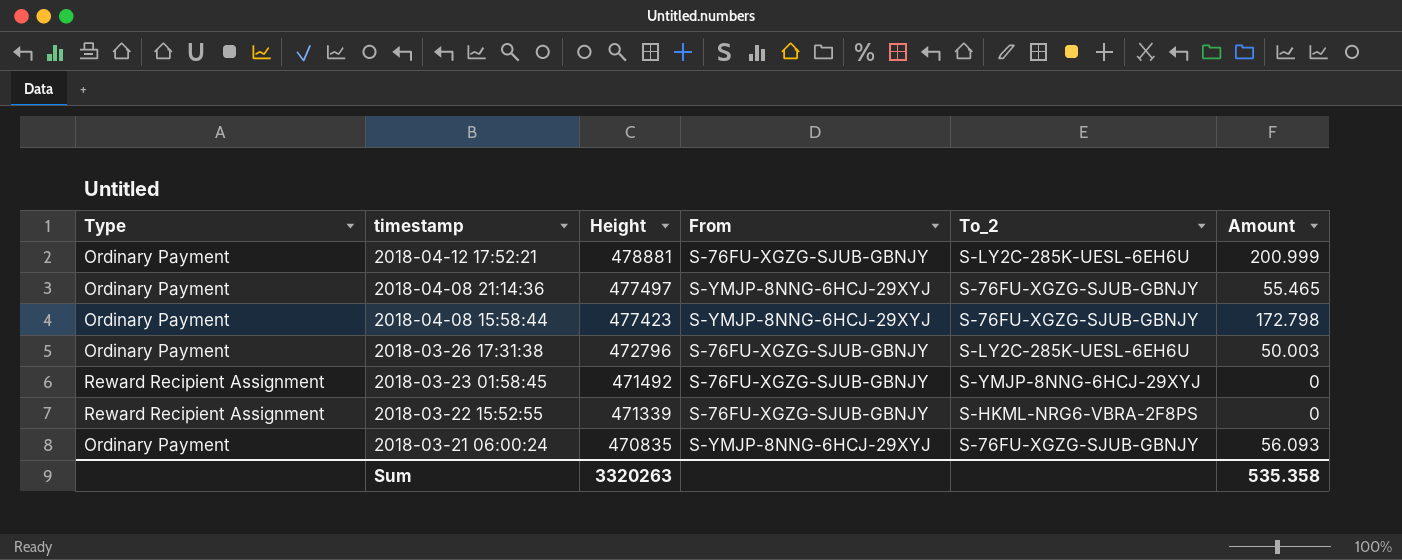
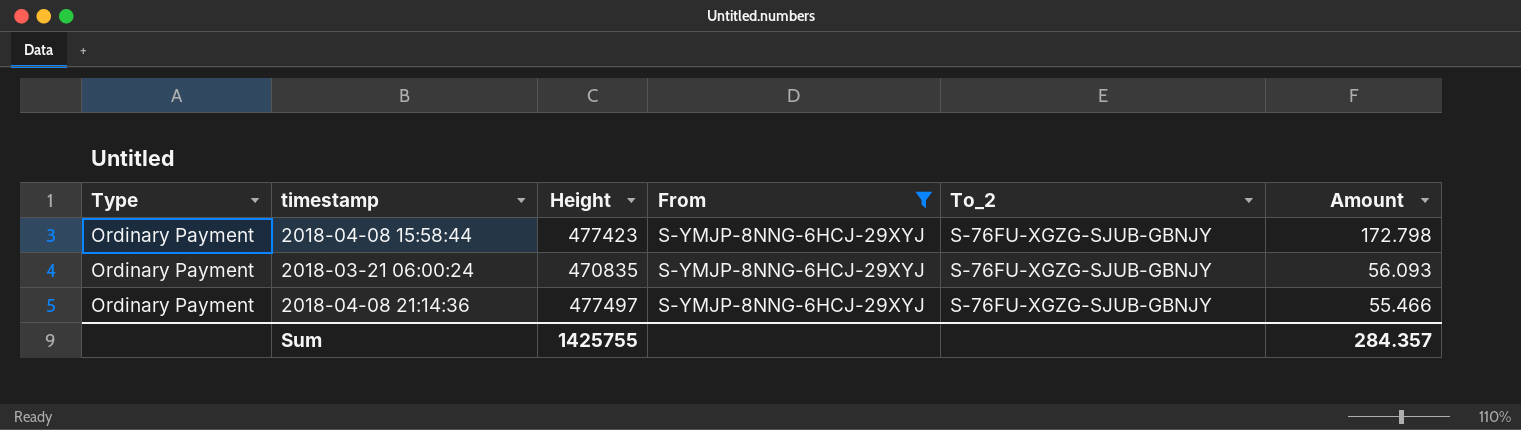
filter: none -> From = S-YMJP-8NNG-6HCJ-29XYJ
row order: timestamp descending -> Amount descending
2018-04-08 21:14:36 | Amount: 55.465 -> 55.466
Sum | Height: 3320263 -> 1425755
Sum | Amount: 535.358 -> 284.357

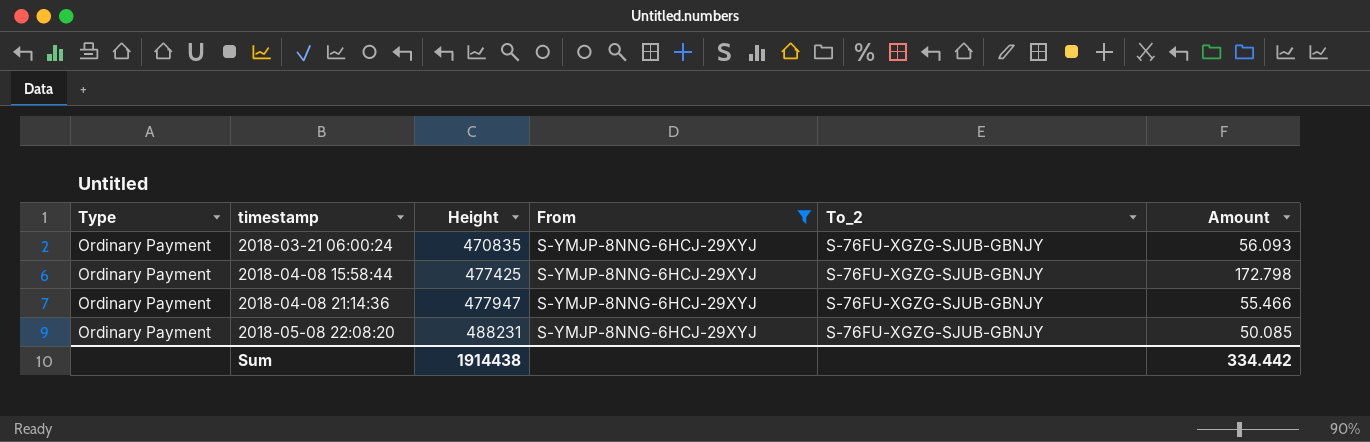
row order: Amount descending -> timestamp ascending
2018-04-08 15:58:44 | Height: 477423 -> 477425
2018-04-08 21:14:36 | Height: 477497 -> 477947
row 2018-05-08 22:08:20: none -> Ordinary Payment | 488231 | S-YMJP-8NNG-6HCJ-29XYJ | S-76FU-XGZG-SJUB-GBNJY | 50.085
Sum | Height: 1425755 -> 1914438
Sum | Amount: 284.357 -> 334.442

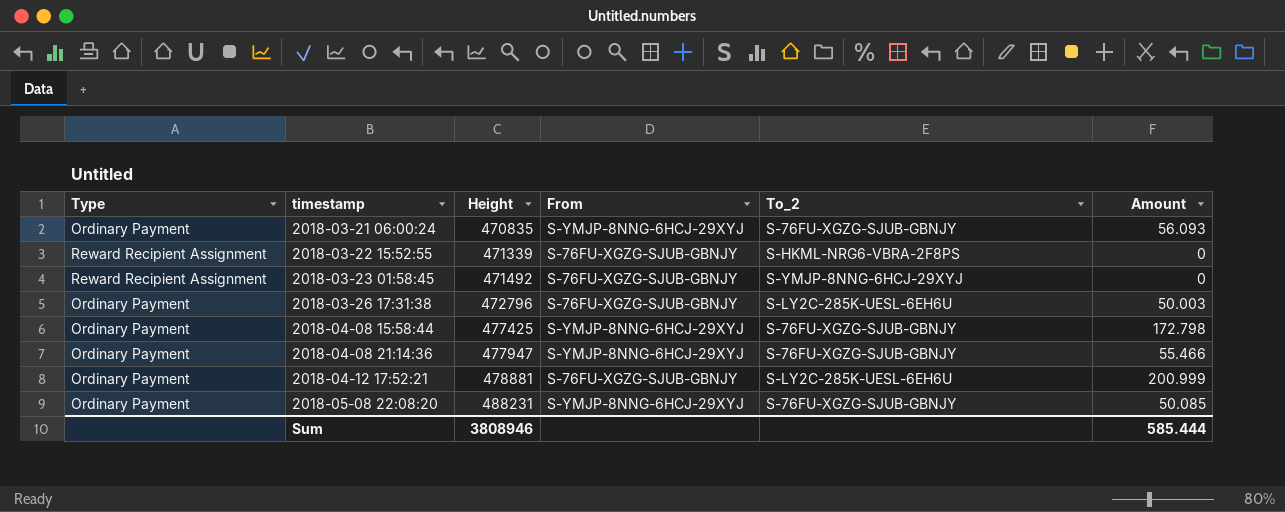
filter: From = S-YMJP-8NNG-6HCJ-29XYJ -> none
Sum | Height: 1914438 -> 3808946
Sum | Amount: 334.442 -> 585.444

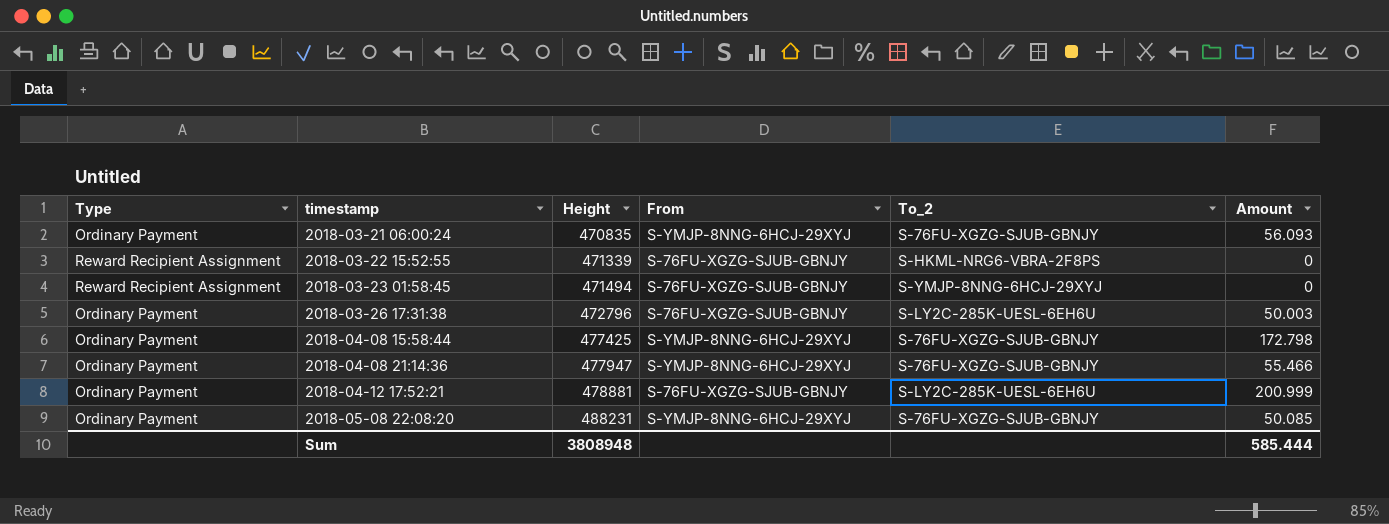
2018-03-23 01:58:45 | Height: 471492 -> 471494
Sum | Height: 3808946 -> 3808948

